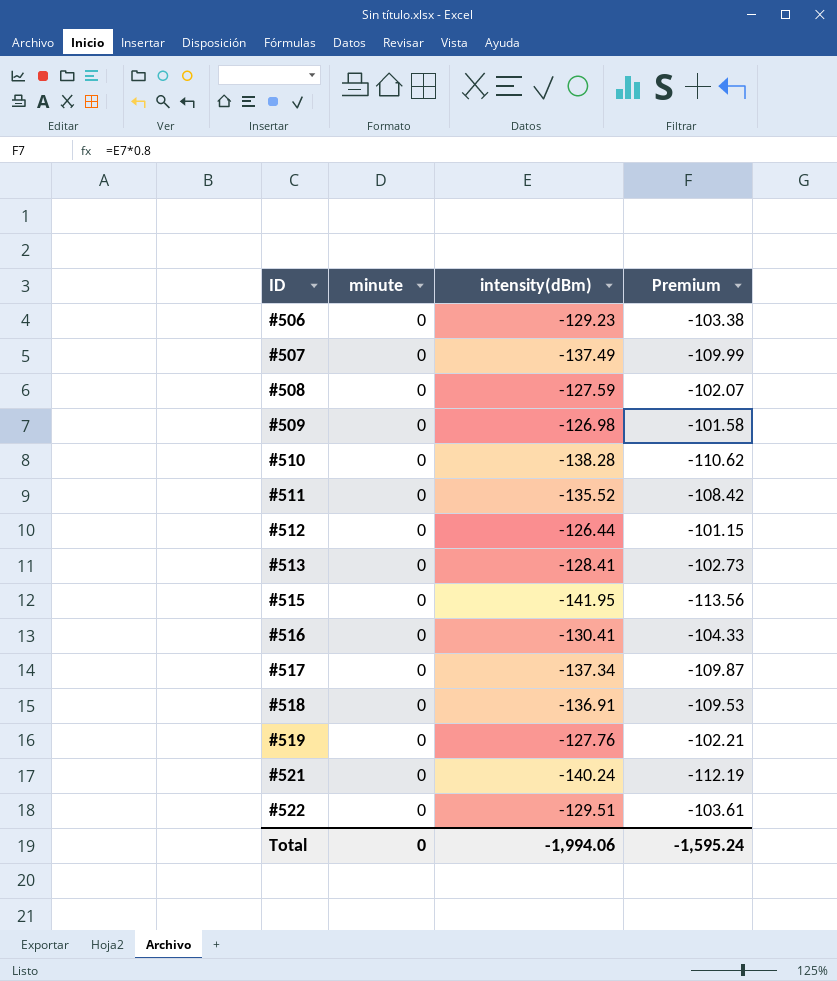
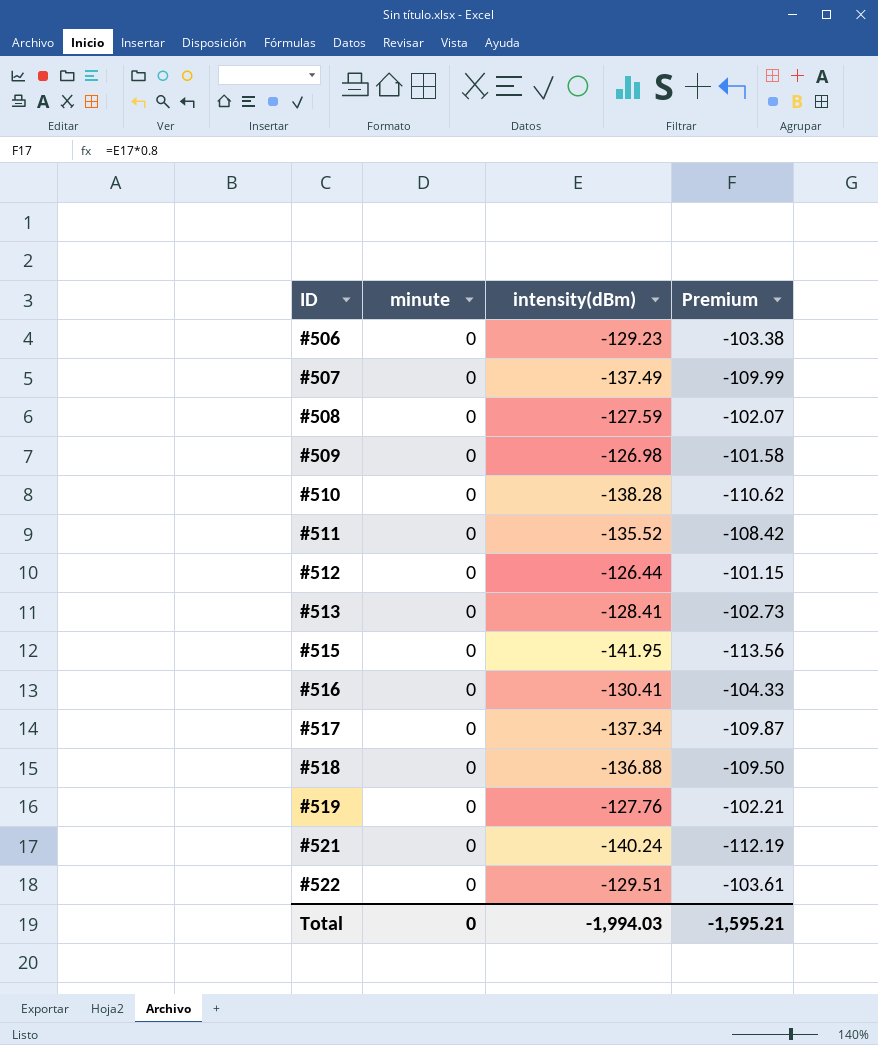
#518 | intensity(dBm): -136.91 -> -136.88
#518 | Premium: -109.53 -> -109.50
Total | intensity(dBm): -1,994.06 -> -1,994.03
Total | Premium: -1,595.24 -> -1,595.21

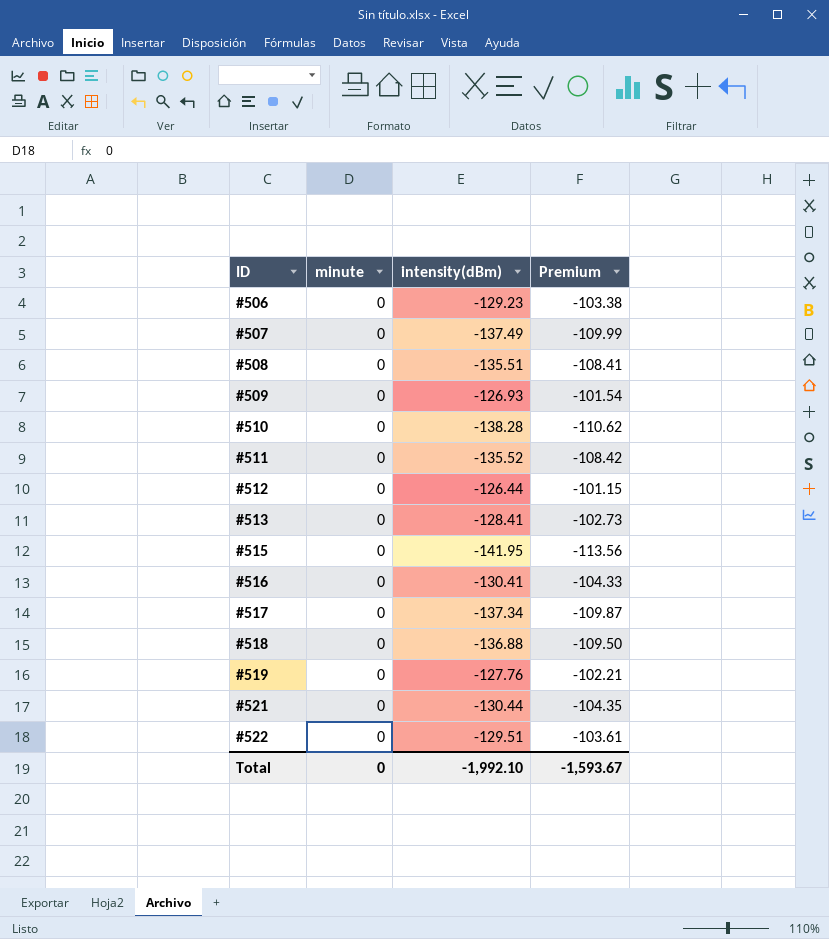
#508 | intensity(dBm): -127.59 -> -135.51
#508 | Premium: -102.07 -> -108.41
#509 | intensity(dBm): -126.98 -> -126.93
#509 | Premium: -101.58 -> -101.54
#521 | intensity(dBm): -140.24 -> -130.44
#521 | Premium: -112.19 -> -104.35
Total | intensity(dBm): -1,994.03 -> -1,992.10
Total | Premium: -1,595.21 -> -1,593.67

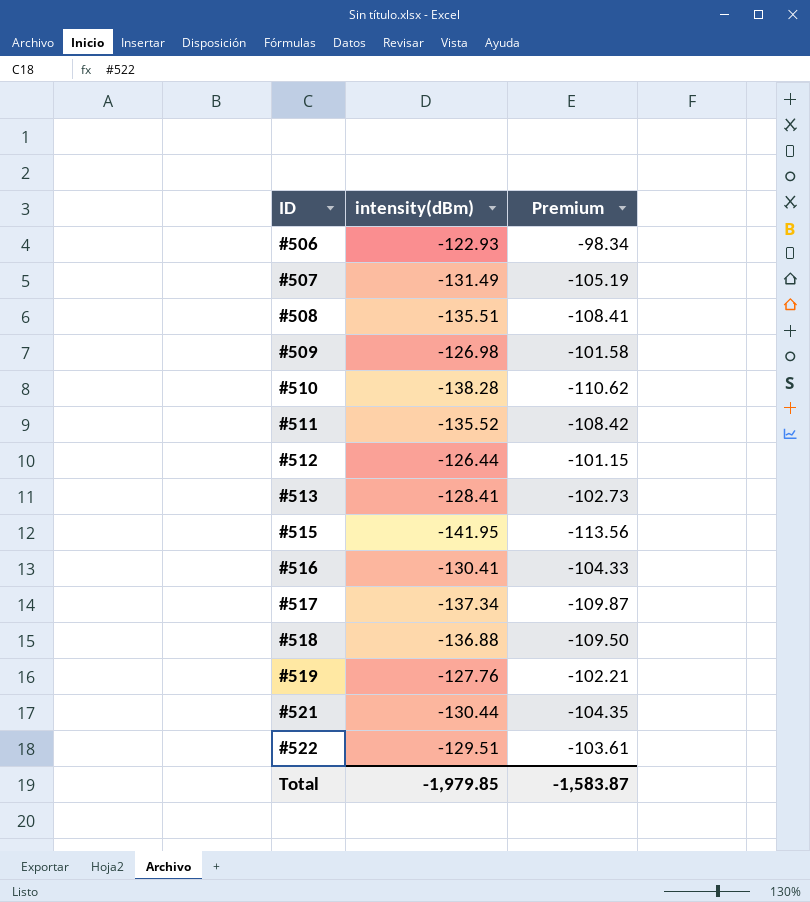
column minute | position: 2 -> none
#506 | intensity(dBm): -129.23 -> -122.93
#506 | Premium: -103.38 -> -98.34
#507 | intensity(dBm): -137.49 -> -131.49
#507 | Premium: -109.99 -> -105.19
#509 | intensity(dBm): -126.93 -> -126.98
#509 | Premium: -101.54 -> -101.58
Total | intensity(dBm): -1,992.10 -> -1,979.85
Total | Premium: -1,593.67 -> -1,583.87

